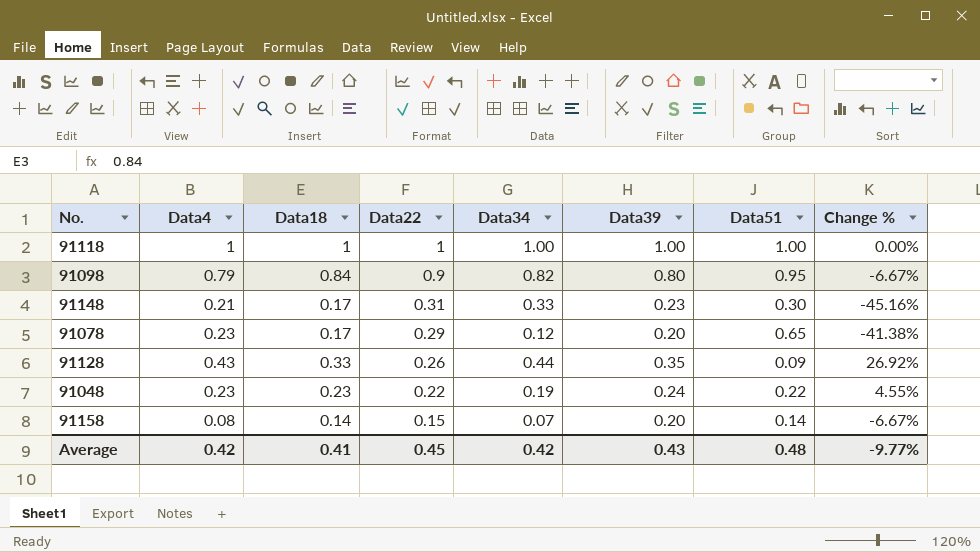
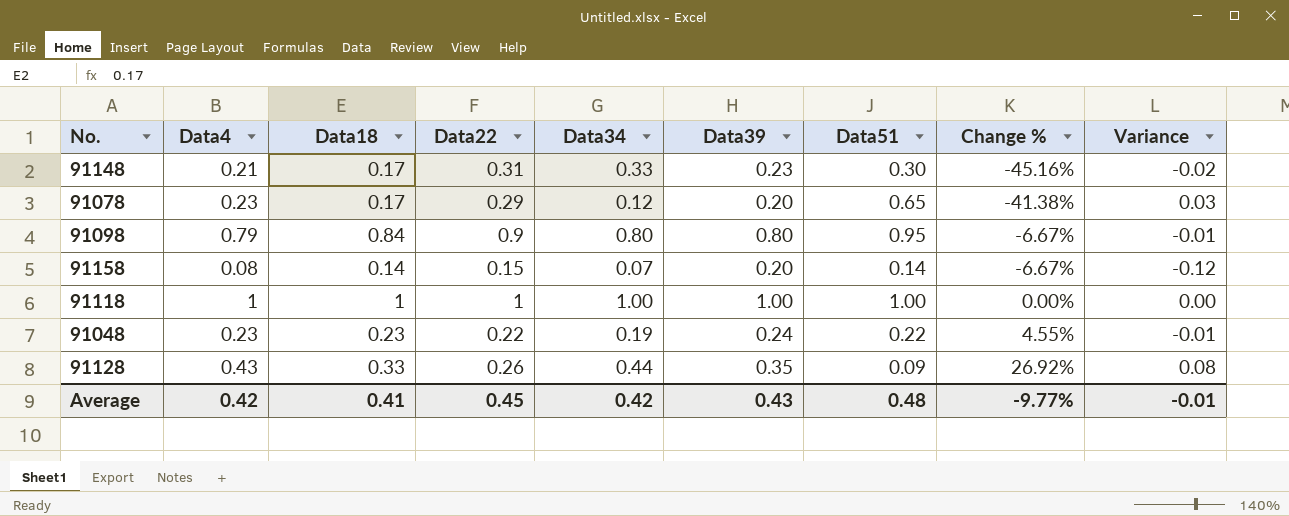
row order: Data22 descending -> Change % ascending
column Variance | formula: none -> [Data4] - [Data39]
91098 | Data34: 0.82 -> 0.80

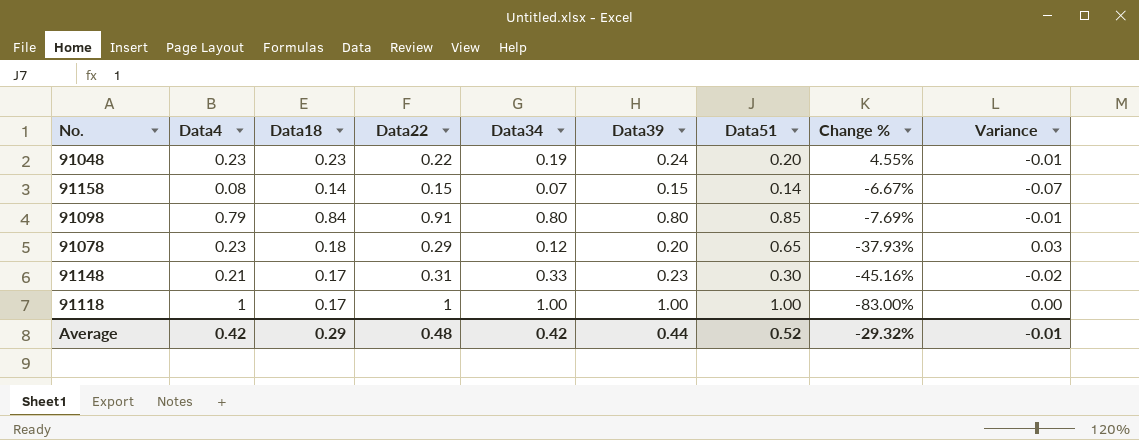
row order: Change % ascending -> Change % descending
row 91128: 0.43 | 0.33 | 0.26 | 0.44 | 0.35 | 0.09 | 26.92% | 0.08 -> none
91048 | Data51: 0.22 -> 0.20
91158 | Data39: 0.20 -> 0.15
91158 | Variance: -0.12 -> -0.07
91098 | Data22: 0.9 -> 0.91
91098 | Data51: 0.95 -> 0.85
91098 | Change %: -6.67% -> -7.69%
91078 | Data18: 0.17 -> 0.18
91078 | Change %: -41.38% -> -37.93%
91118 | Data18: 1 -> 0.17
91118 | Change %: 0.00% -> -83.00%
Average | Data18: 0.41 -> 0.29
Average | Data22: 0.45 -> 0.48
Average | Data39: 0.43 -> 0.44
Average | Data51: 0.48 -> 0.52
Average | Change %: -9.77% -> -29.32%

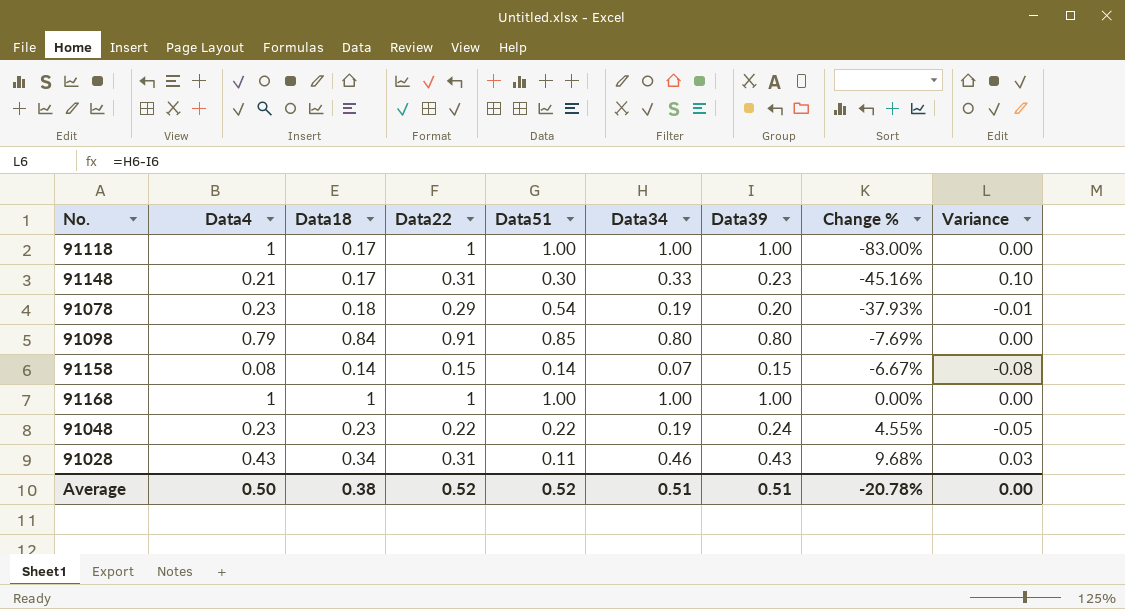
row order: Change % descending -> Change % ascending
column Data51 | position: 7 -> 5
column Variance | formula: [Data4] - [Data39] -> [Data34] - [Data39]
91078 | Data51: 0.65 -> 0.54
91078 | Data34: 0.12 -> 0.19
row 91168: none -> 1 | 1 | 1 | 1.00 | 1.00 | 1.00 | 0.00% | 0.00
91048 | Data51: 0.20 -> 0.22
row 91028: none -> 0.43 | 0.34 | 0.31 | 0.11 | 0.46 | 0.43 | 9.68% | 0.03
Average | Data4: 0.42 -> 0.50
Average | Data18: 0.29 -> 0.38
Average | Data22: 0.48 -> 0.52
Average | Data34: 0.42 -> 0.51
Average | Data39: 0.44 -> 0.51
Average | Change %: -29.32% -> -20.78%
Average | Variance: -0.01 -> 0.00

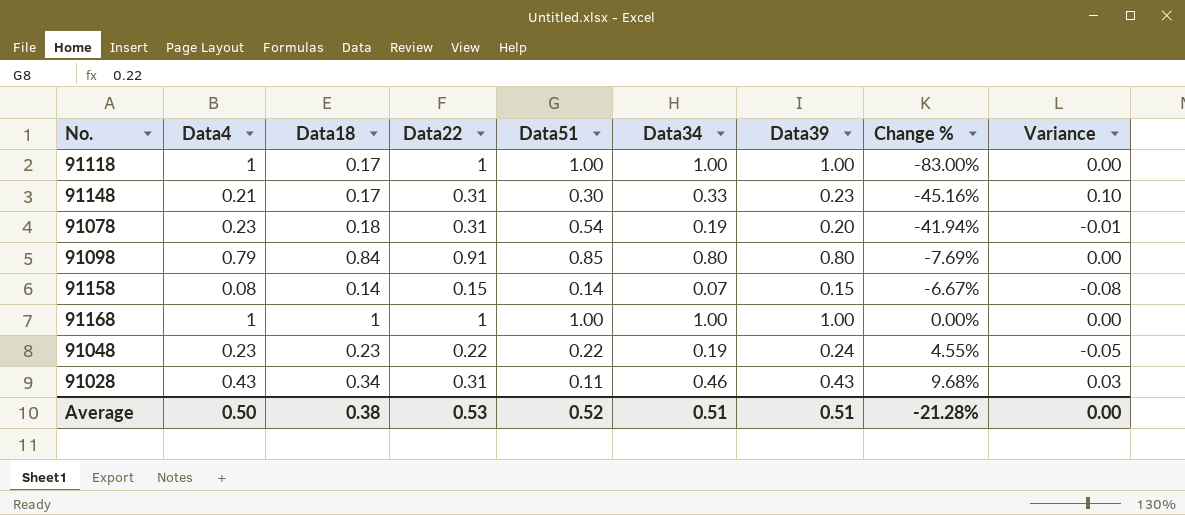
91078 | Data22: 0.29 -> 0.31
91078 | Change %: -37.93% -> -41.94%
Average | Data22: 0.52 -> 0.53
Average | Change %: -20.78% -> -21.28%

